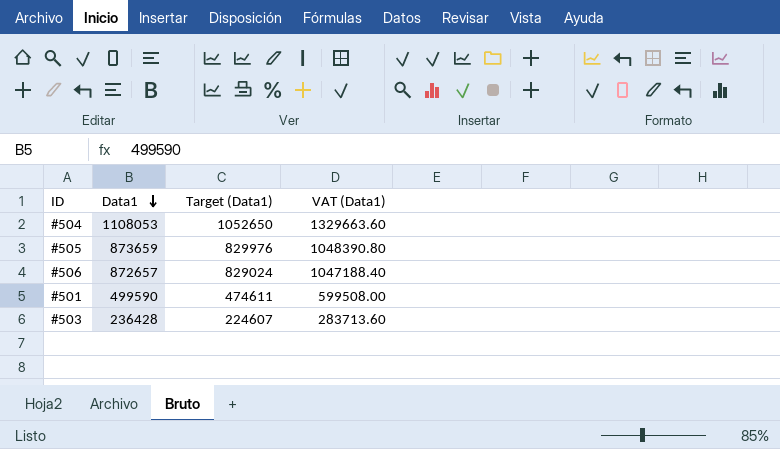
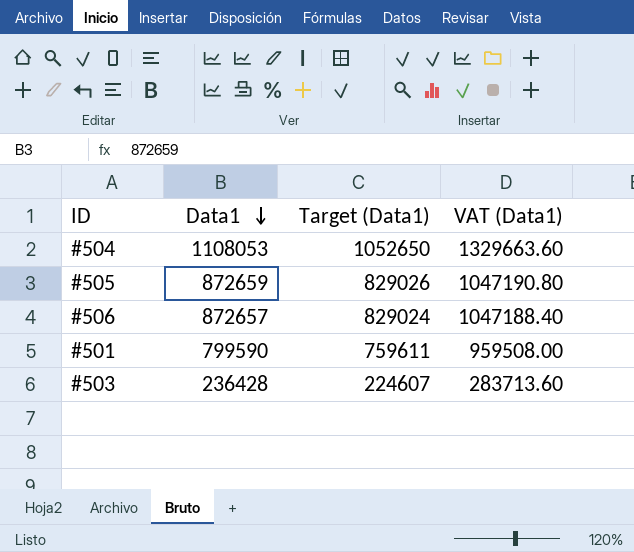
#505 | Data1: 873659 -> 872659
#505 | Target (Data1): 829976 -> 829026
#505 | VAT (Data1): 1048390.80 -> 1047190.80
#501 | Data1: 499590 -> 799590
#501 | Target (Data1): 474611 -> 759611
#501 | VAT (Data1): 599508.00 -> 959508.00

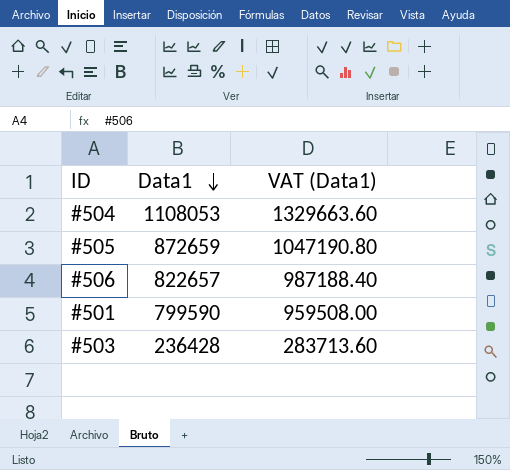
column Target (Data1) | formula: [Data1] * 0.95 -> none
#506 | Data1: 872657 -> 822657
#506 | VAT (Data1): 1047188.40 -> 987188.40

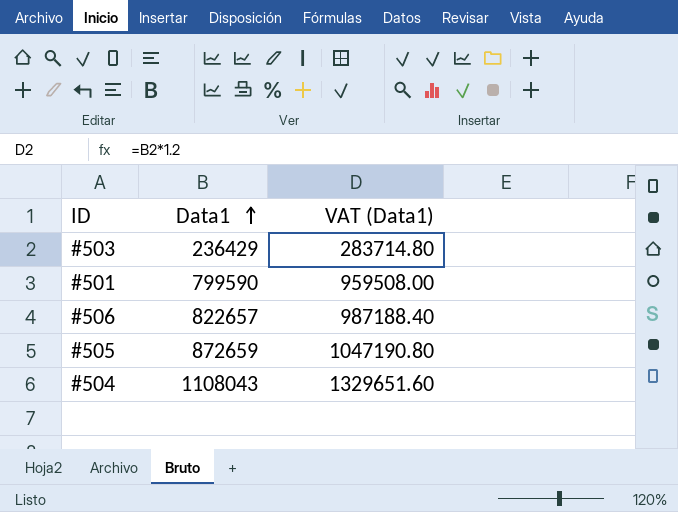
row order: Data1 descending -> Data1 ascending
#503 | Data1: 236428 -> 236429
#503 | VAT (Data1): 283713.60 -> 283714.80
#504 | Data1: 1108053 -> 1108043
#504 | VAT (Data1): 1329663.60 -> 1329651.60

